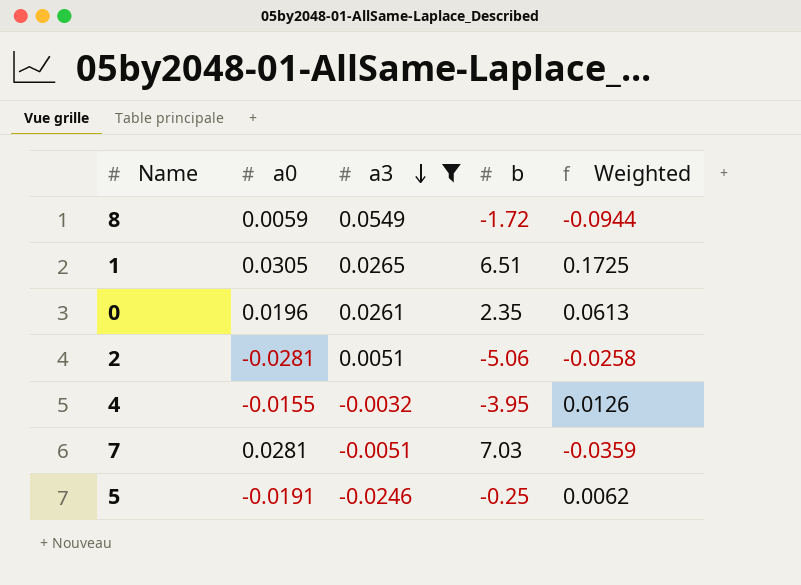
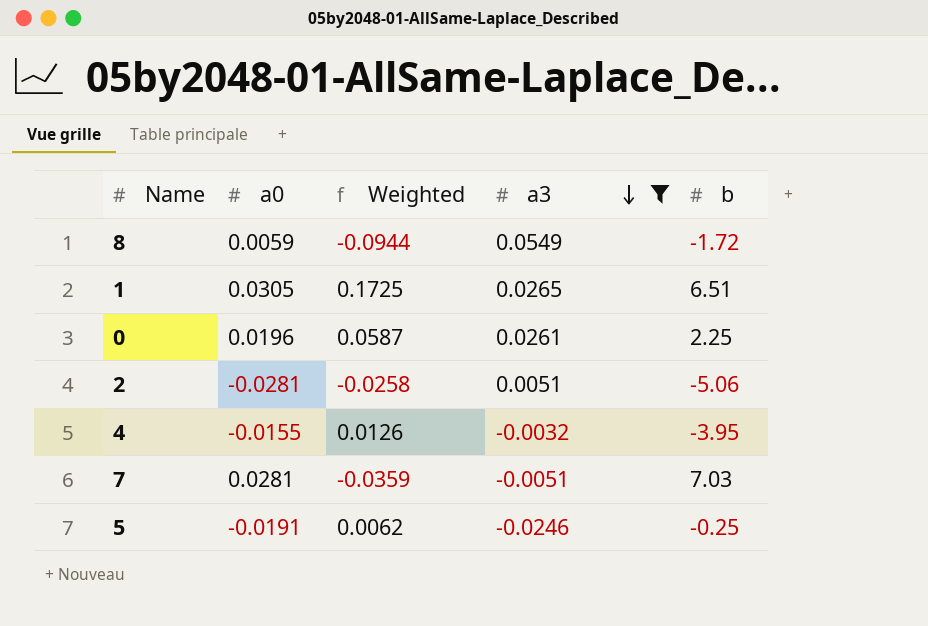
column Weighted | position: 5 -> 3
0 | Weighted: 0.0613 -> 0.0587
0 | b: 2.35 -> 2.25

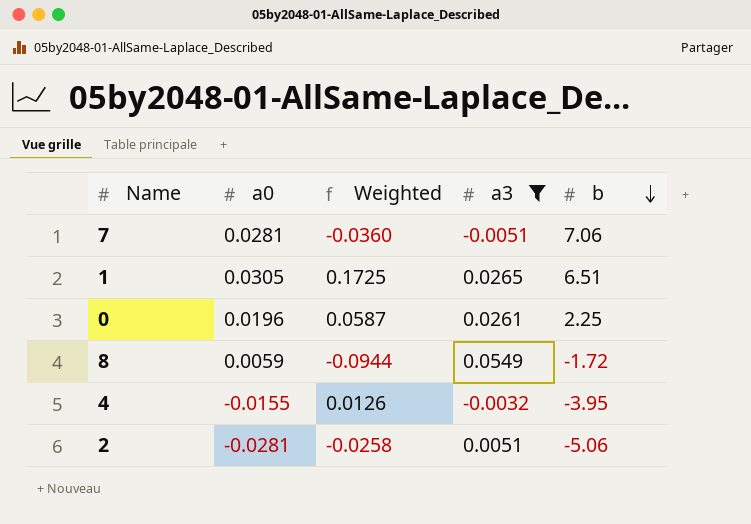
row order: a3 descending -> b descending
row 5: -0.0191 | 0.0062 | -0.0246 | -0.25 -> none
7 | Weighted: -0.0359 -> -0.0360
7 | b: 7.03 -> 7.06

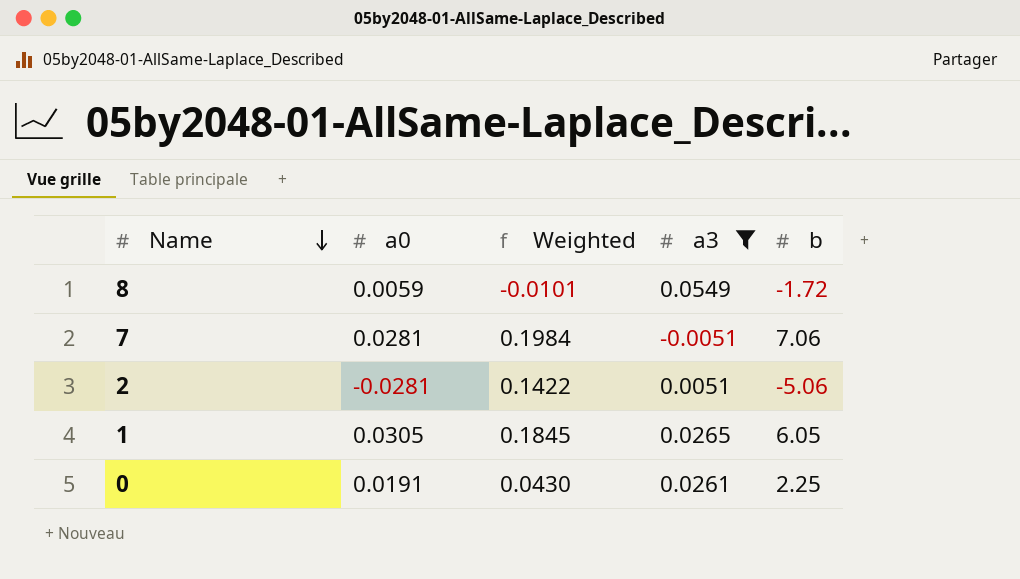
row order: b descending -> Name descending
column Weighted | formula: [a3] * [b] -> [a0] * [b]
row 4: -0.0155 | 0.0126 | -0.0032 | -3.95 -> none
1 | b: 6.51 -> 6.05
0 | a0: 0.0196 -> 0.0191

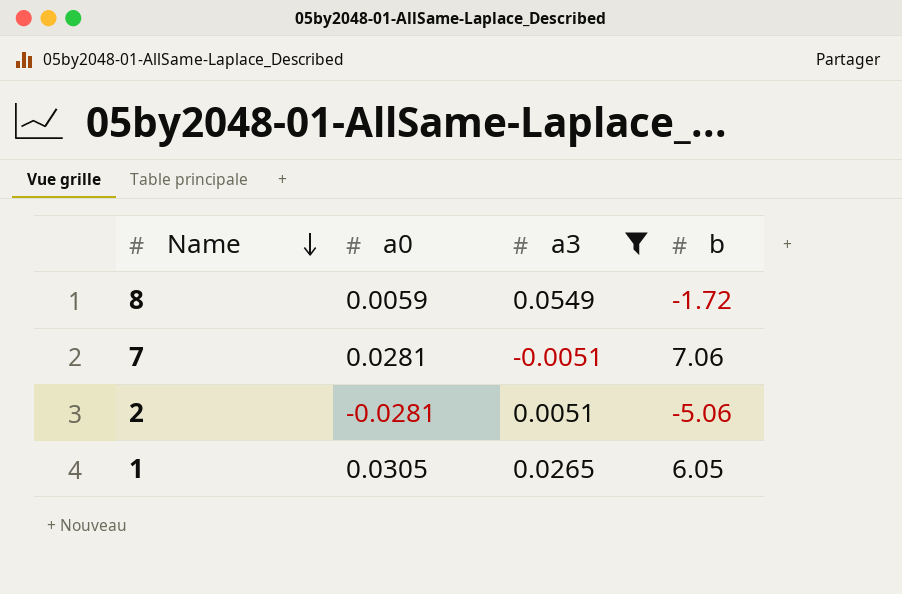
column Weighted | formula: [a0] * [b] -> none
row 0: 0.0191 | 0.0430 | 0.0261 | 2.25 -> none

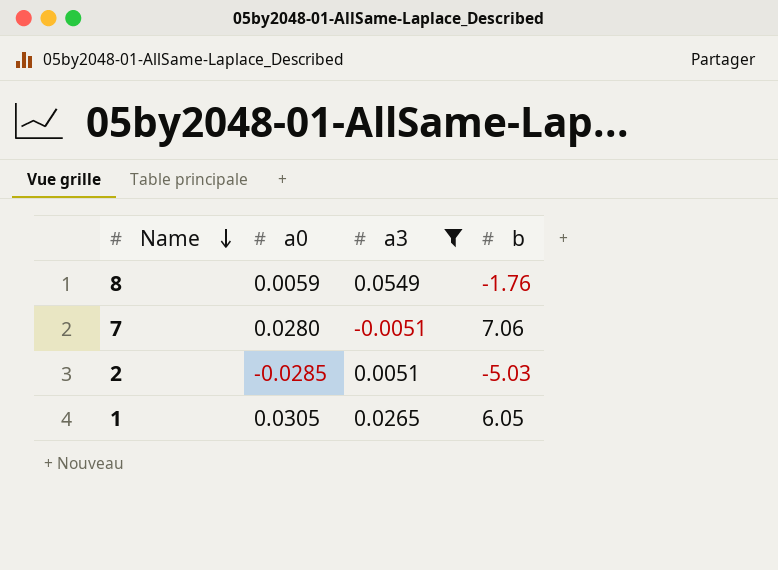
8 | b: -1.72 -> -1.76
7 | a0: 0.0281 -> 0.0280
2 | a0: -0.0281 -> -0.0285
2 | b: -5.06 -> -5.03

